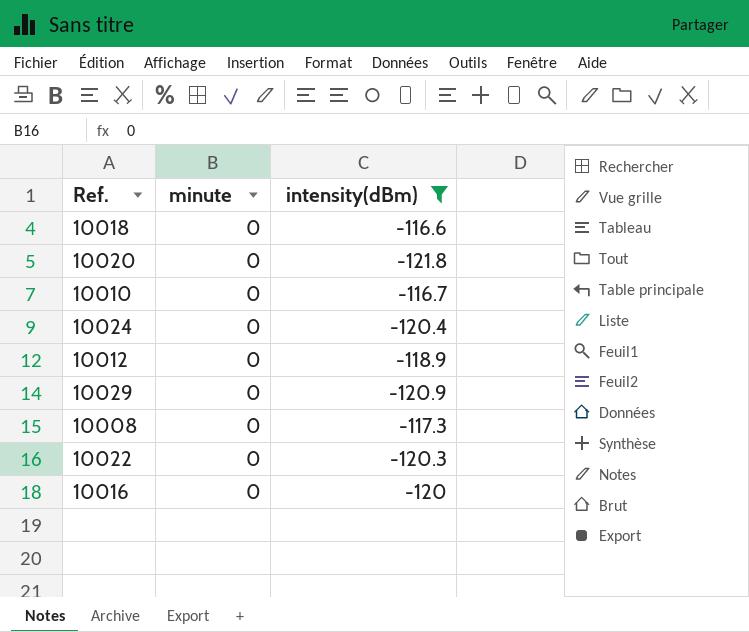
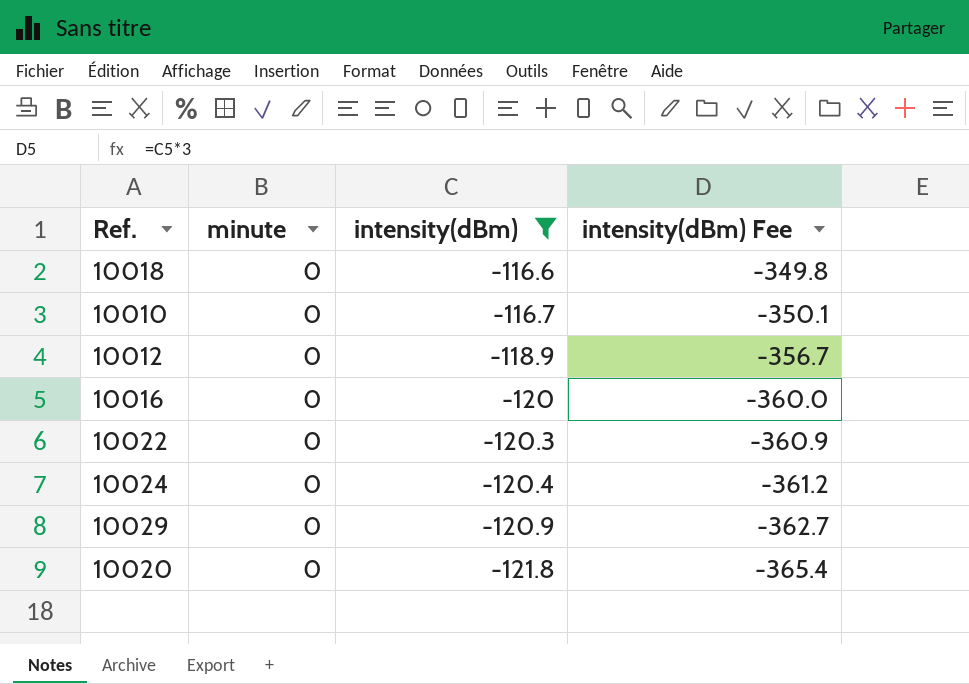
row order: none -> intensity(dBm) descending
column intensity(dBm) Fee | formula: none -> [intensity(dBm)] * 3
row 10008: 0 | -117.3 -> none

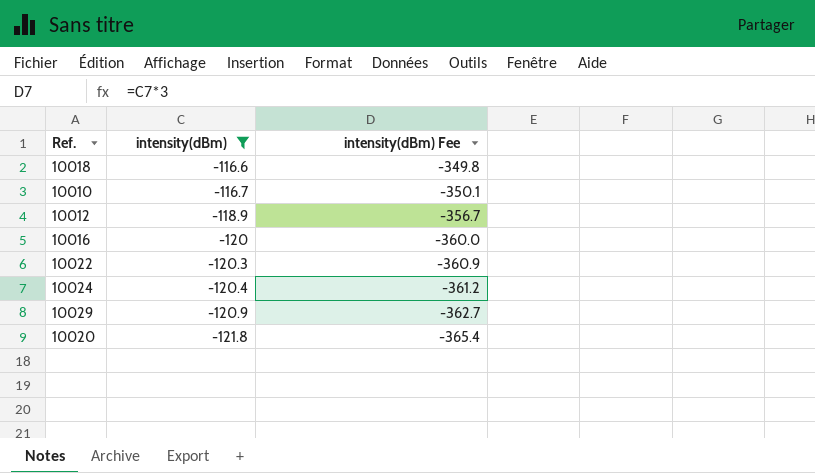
column minute | position: 2 -> none

